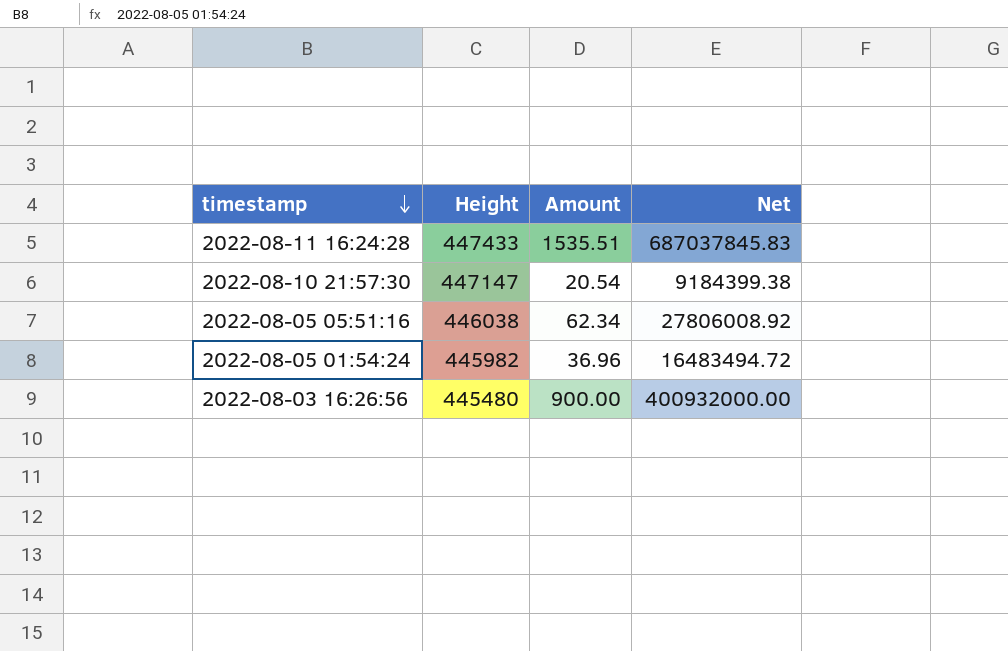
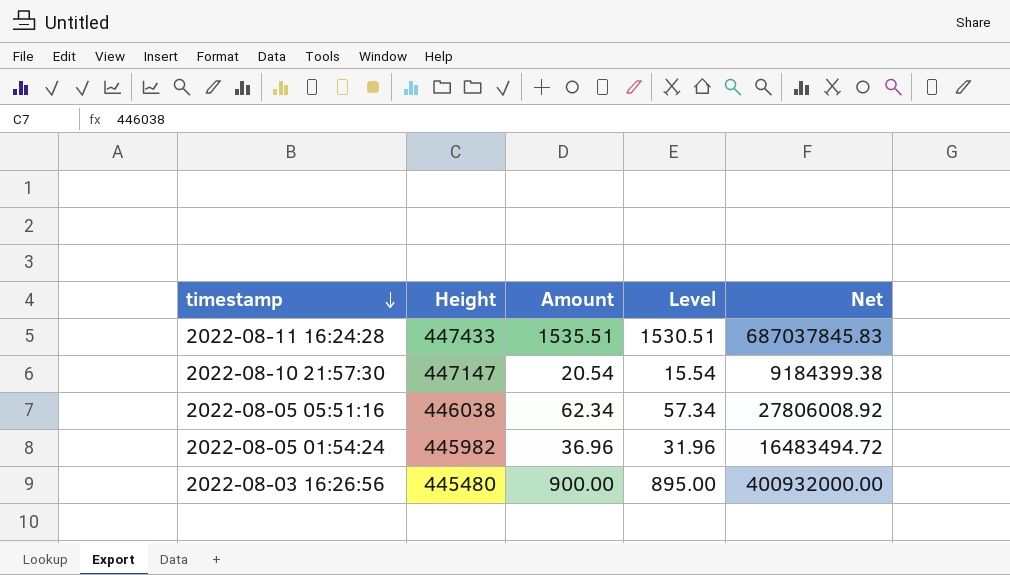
column Level | formula: none -> [Amount] - 5

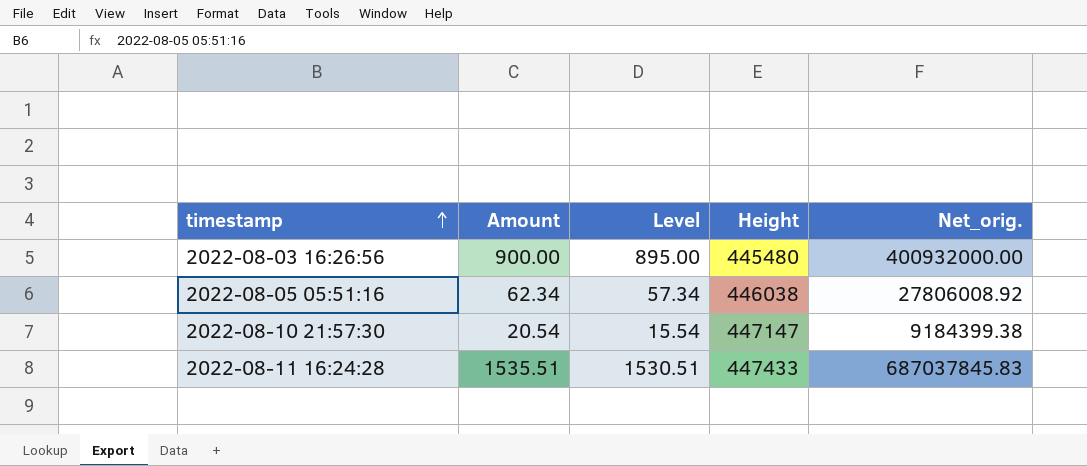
row order: timestamp descending -> timestamp ascending
column Height | position: 2 -> 4
column name: Net -> Net_orig.
row 2022-08-05 01:54:24: 445982 | 36.96 | 31.96 | 16483494.72 -> none

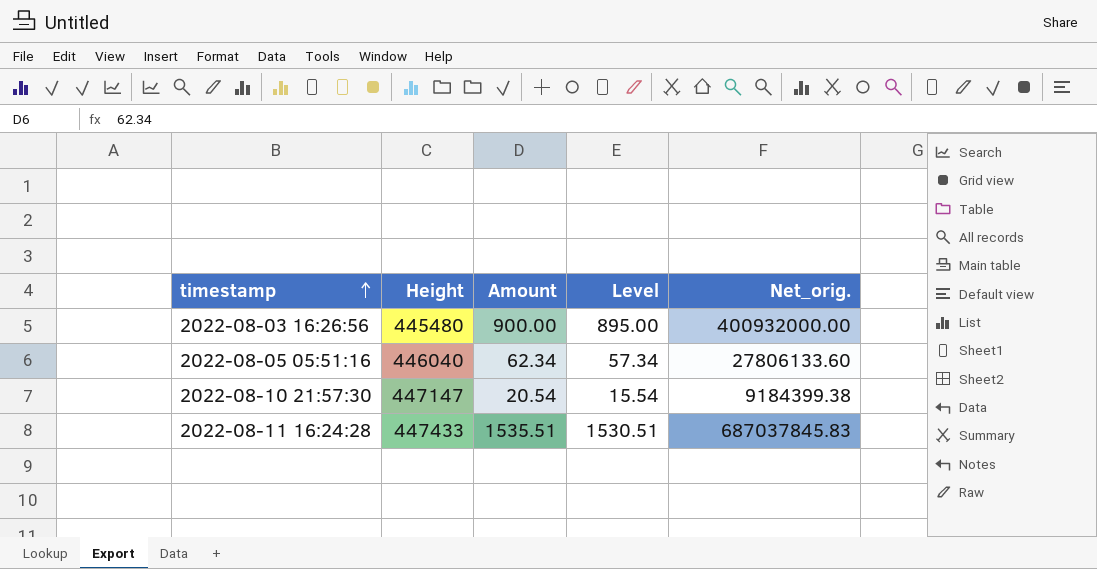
column Height | position: 4 -> 2
2022-08-05 05:51:16 | Height: 446038 -> 446040
2022-08-05 05:51:16 | Net_orig.: 27806008.92 -> 27806133.60

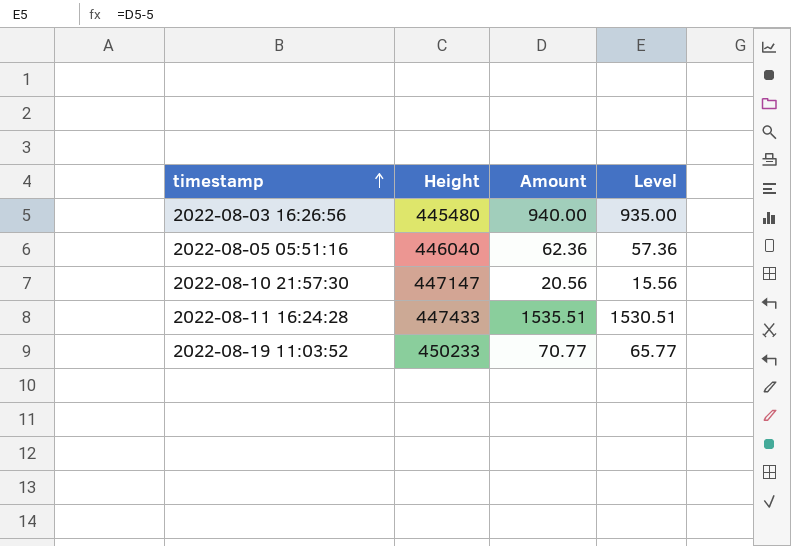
column Net_orig. | formula: [Height] * [Amount] -> none
2022-08-03 16:26:56 | Amount: 900.00 -> 940.00
2022-08-03 16:26:56 | Level: 895.00 -> 935.00
2022-08-05 05:51:16 | Amount: 62.34 -> 62.36
2022-08-05 05:51:16 | Level: 57.34 -> 57.36
2022-08-10 21:57:30 | Amount: 20.54 -> 20.56
2022-08-10 21:57:30 | Level: 15.54 -> 15.56
row 2022-08-19 11:03:52: none -> 450233 | 70.77 | 65.77

